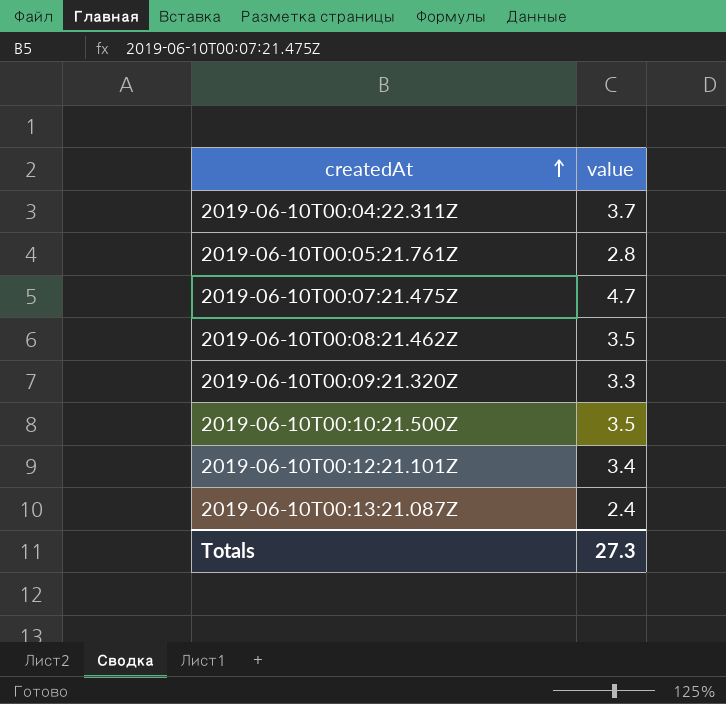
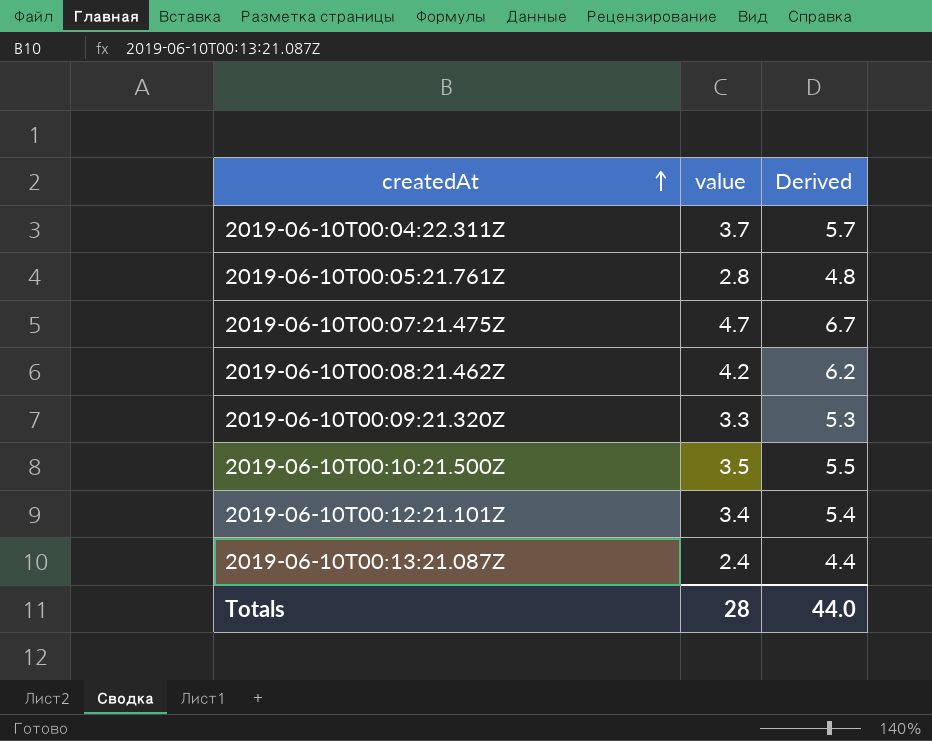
column Derived | formula: none -> [value] + 2
2019-06-10T00:08:21.462Z | value: 3.5 -> 4.2
Totals | value: 27.3 -> 28

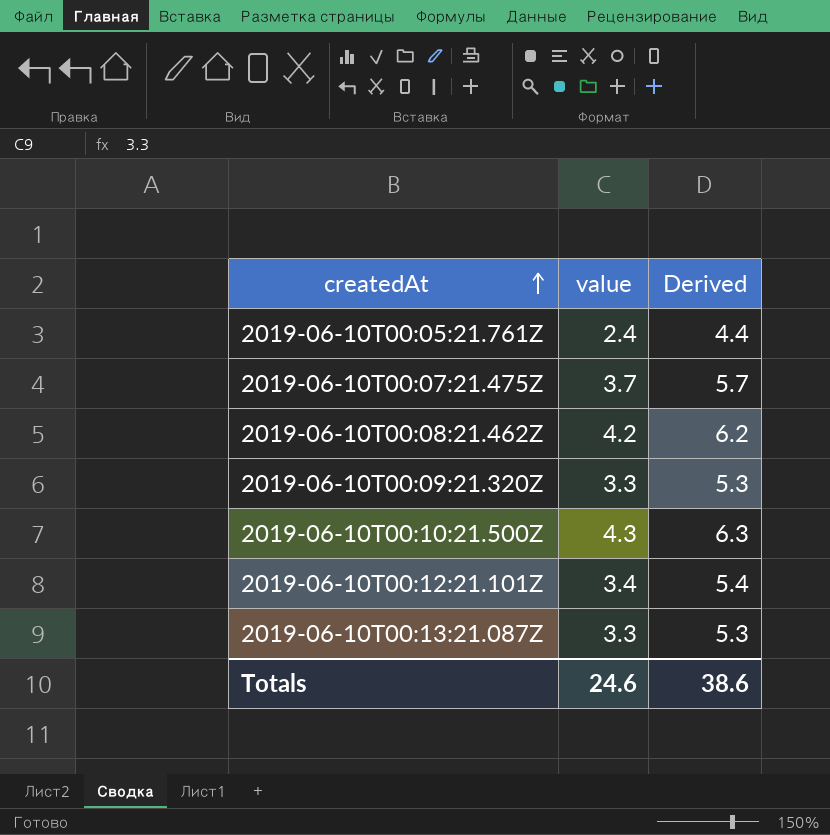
row 2019-06-10T00:04:22.311Z: 3.7 | 5.7 -> none
2019-06-10T00:05:21.761Z | value: 2.8 -> 2.4
2019-06-10T00:05:21.761Z | Derived: 4.8 -> 4.4
2019-06-10T00:07:21.475Z | value: 4.7 -> 3.7
2019-06-10T00:07:21.475Z | Derived: 6.7 -> 5.7
2019-06-10T00:10:21.500Z | value: 3.5 -> 4.3
2019-06-10T00:10:21.500Z | Derived: 5.5 -> 6.3
2019-06-10T00:13:21.087Z | value: 2.4 -> 3.3
2019-06-10T00:13:21.087Z | Derived: 4.4 -> 5.3
Totals | value: 28 -> 24.6
Totals | Derived: 44.0 -> 38.6

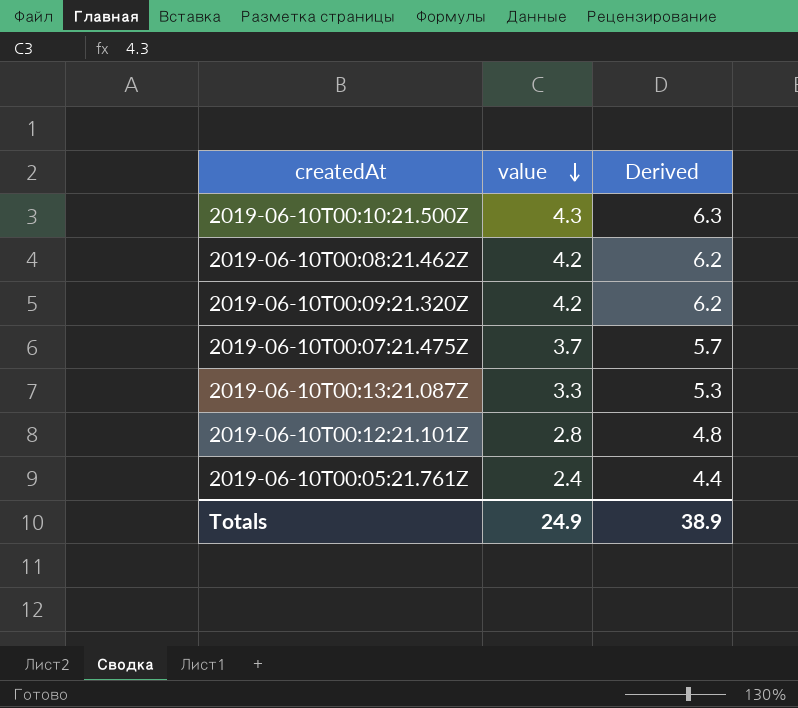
row order: createdAt ascending -> value descending
2019-06-10T00:09:21.320Z | value: 3.3 -> 4.2
2019-06-10T00:09:21.320Z | Derived: 5.3 -> 6.2
2019-06-10T00:12:21.101Z | value: 3.4 -> 2.8
2019-06-10T00:12:21.101Z | Derived: 5.4 -> 4.8
Totals | value: 24.6 -> 24.9
Totals | Derived: 38.6 -> 38.9

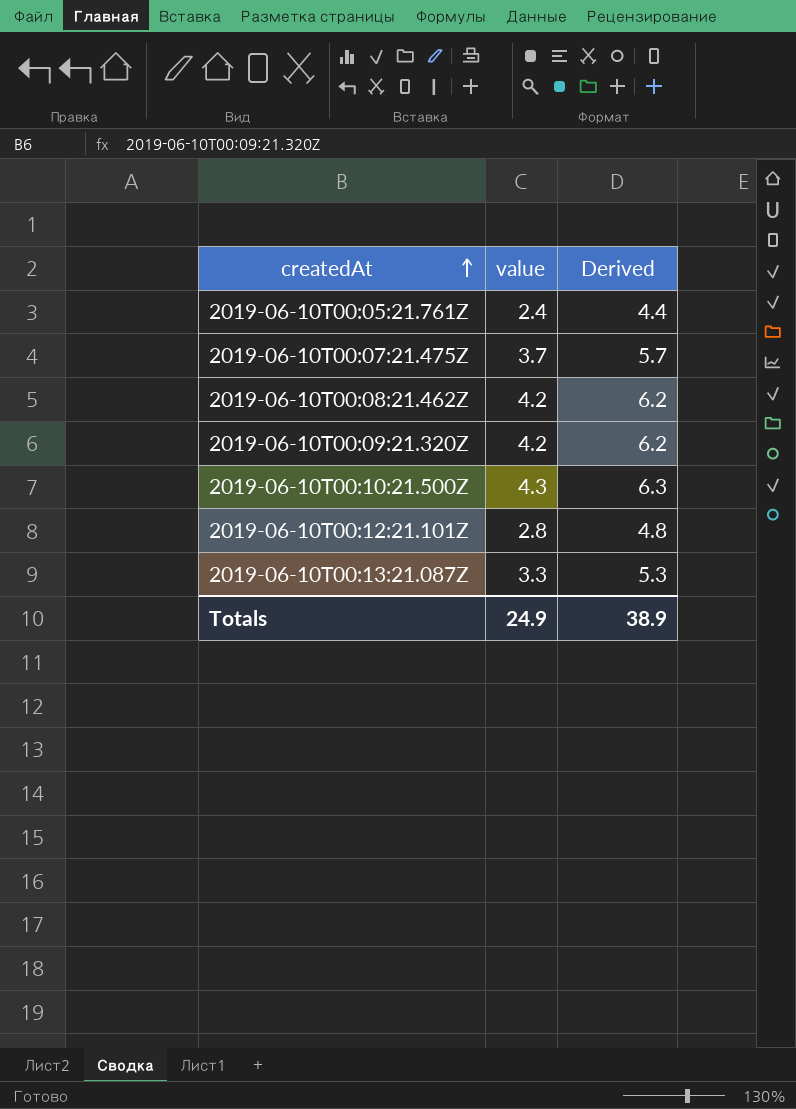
row order: value descending -> createdAt ascending

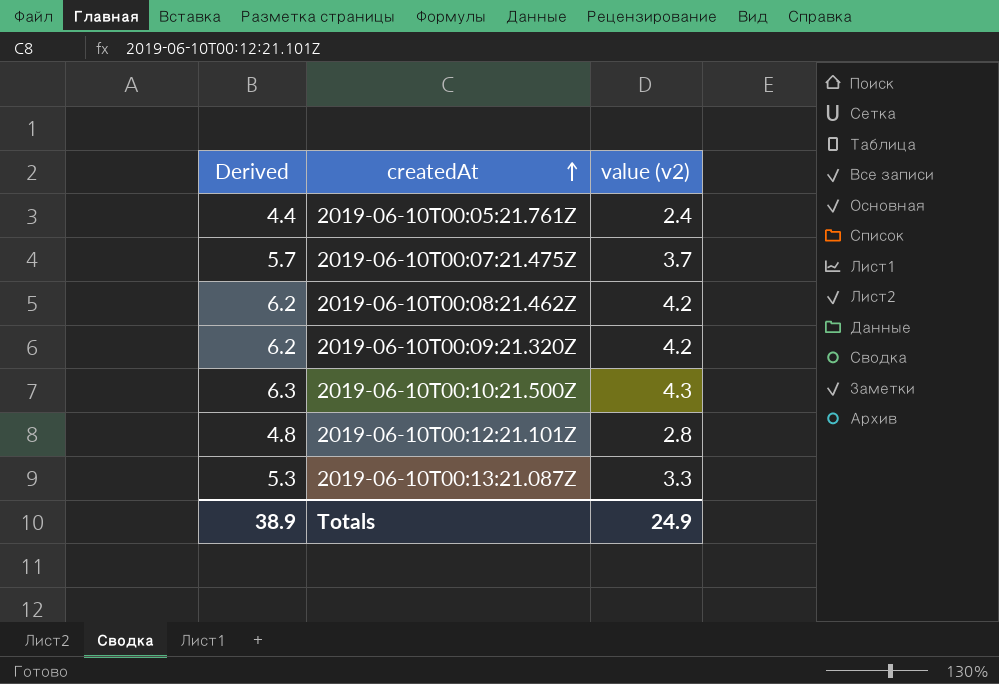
column Derived | position: 3 -> 1
column name: value -> value (v2)

